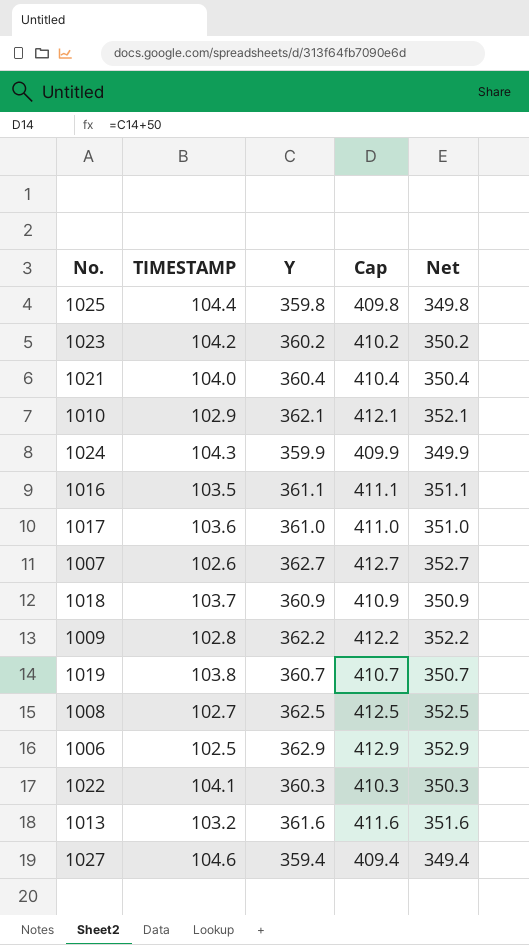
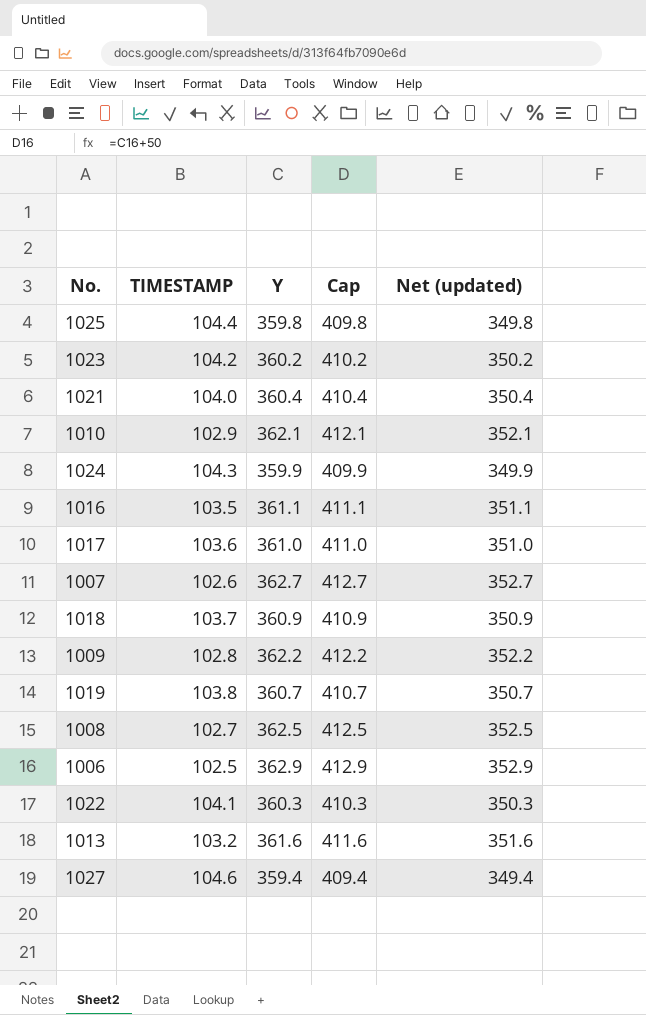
column name: Net -> Net (updated)

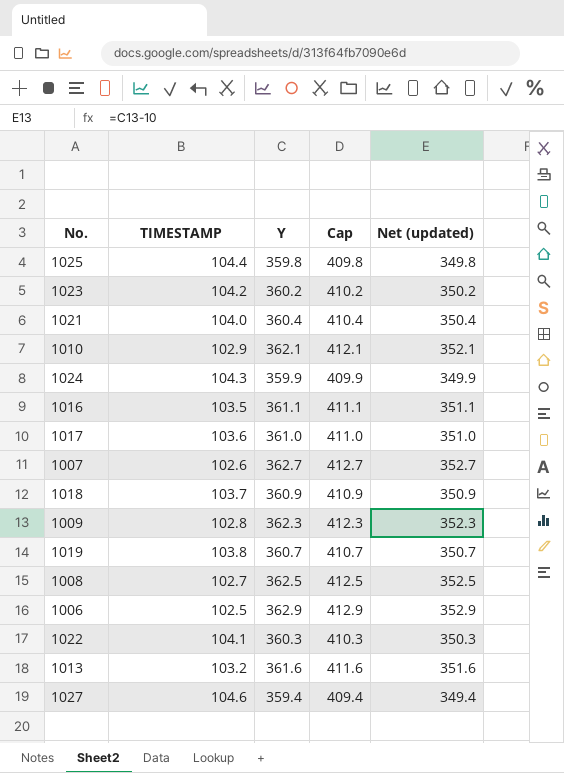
1009 | Y: 362.2 -> 362.3
1009 | Cap: 412.2 -> 412.3
1009 | Net (updated): 352.2 -> 352.3

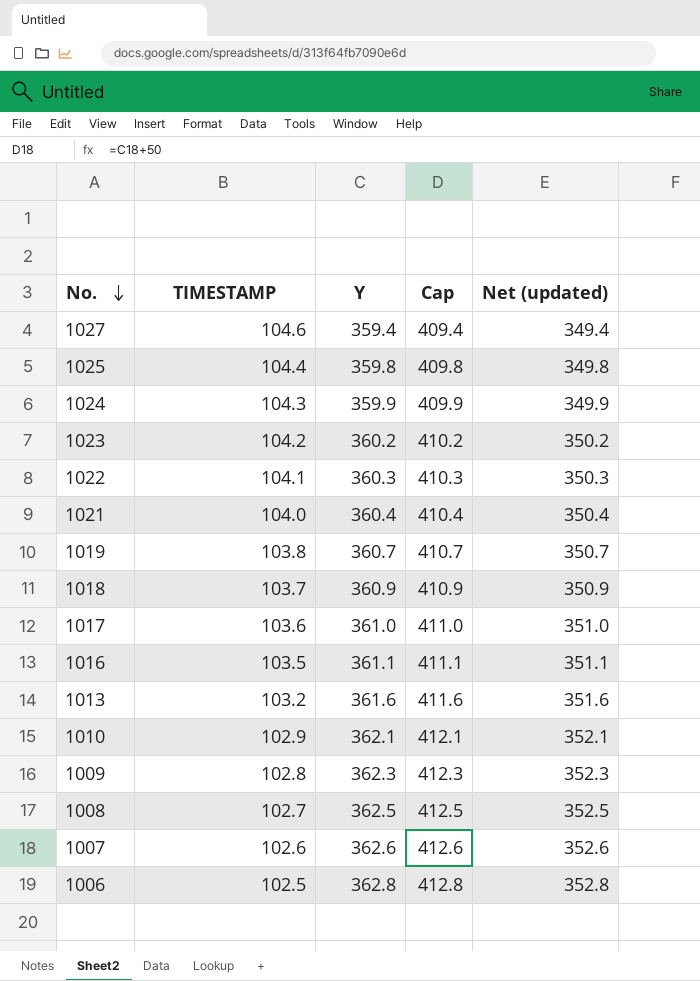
row order: none -> No. descending
1007 | Y: 362.7 -> 362.6
1007 | Cap: 412.7 -> 412.6
1007 | Net (updated): 352.7 -> 352.6
1006 | Y: 362.9 -> 362.8
1006 | Cap: 412.9 -> 412.8
1006 | Net (updated): 352.9 -> 352.8

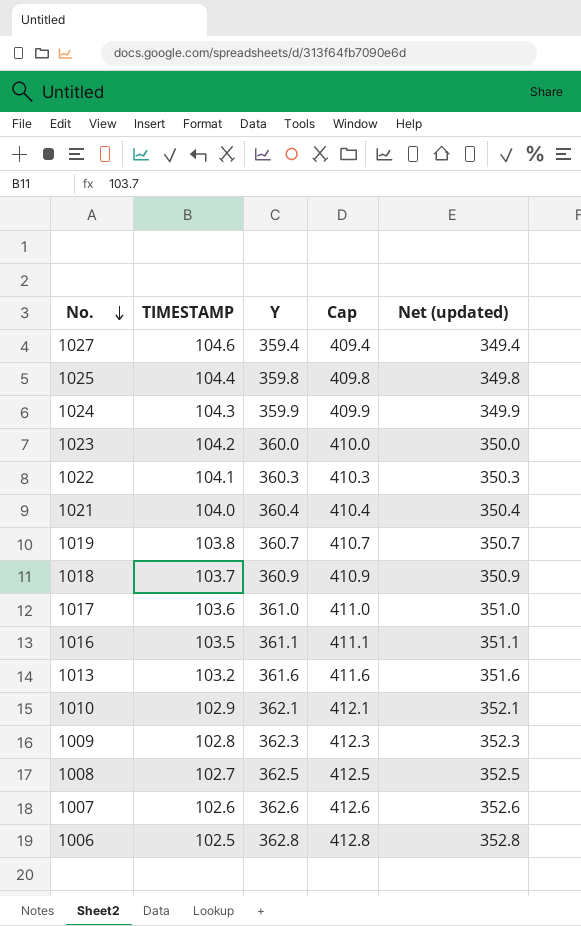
1023 | Y: 360.2 -> 360.0
1023 | Cap: 410.2 -> 410.0
1023 | Net (updated): 350.2 -> 350.0

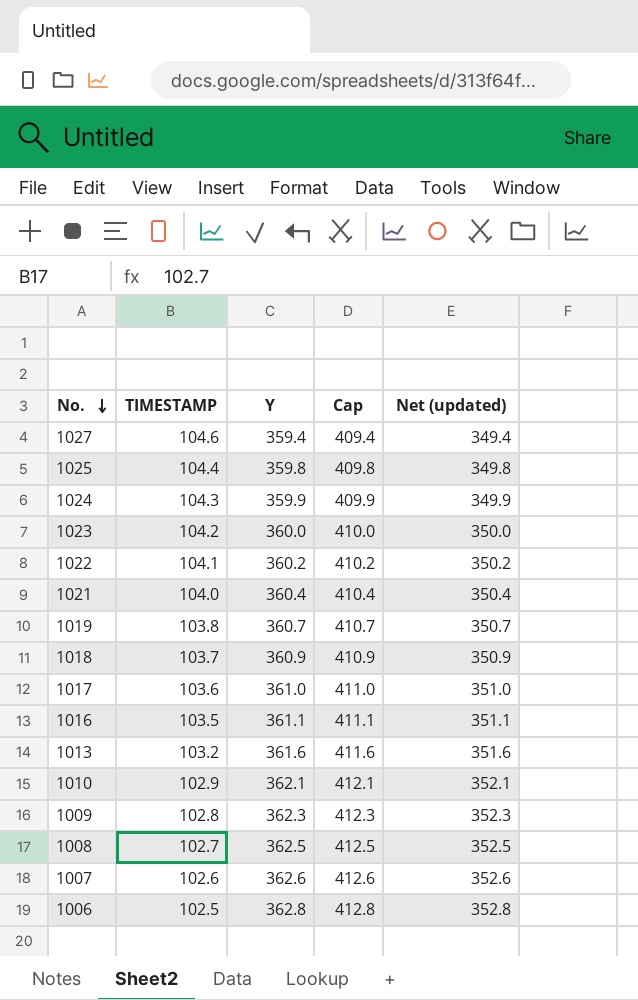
1022 | Y: 360.3 -> 360.2
1022 | Cap: 410.3 -> 410.2
1022 | Net (updated): 350.3 -> 350.2

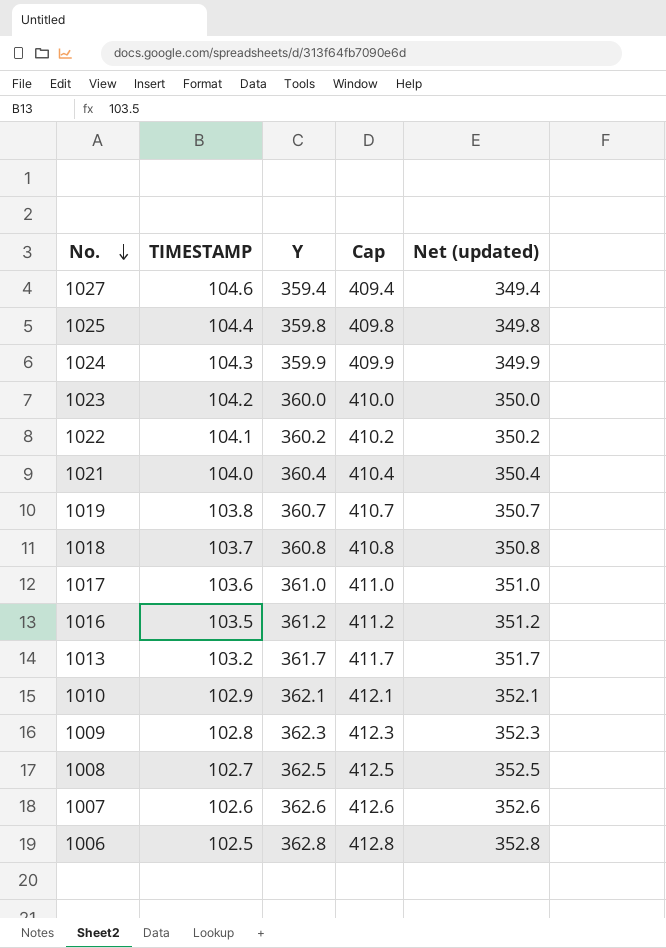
1018 | Y: 360.9 -> 360.8
1018 | Cap: 410.9 -> 410.8
1018 | Net (updated): 350.9 -> 350.8
1016 | Y: 361.1 -> 361.2
1016 | Cap: 411.1 -> 411.2
1016 | Net (updated): 351.1 -> 351.2
1013 | Y: 361.6 -> 361.7
1013 | Cap: 411.6 -> 411.7
1013 | Net (updated): 351.6 -> 351.7

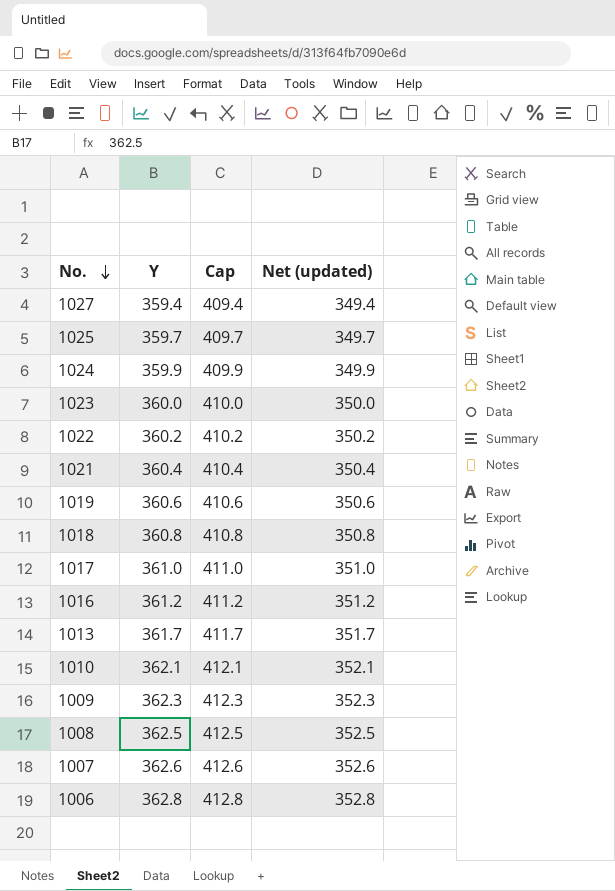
column TIMESTAMP | position: 2 -> none
1025 | Y: 359.8 -> 359.7
1025 | Cap: 409.8 -> 409.7
1025 | Net (updated): 349.8 -> 349.7
1019 | Y: 360.7 -> 360.6
1019 | Cap: 410.7 -> 410.6
1019 | Net (updated): 350.7 -> 350.6

